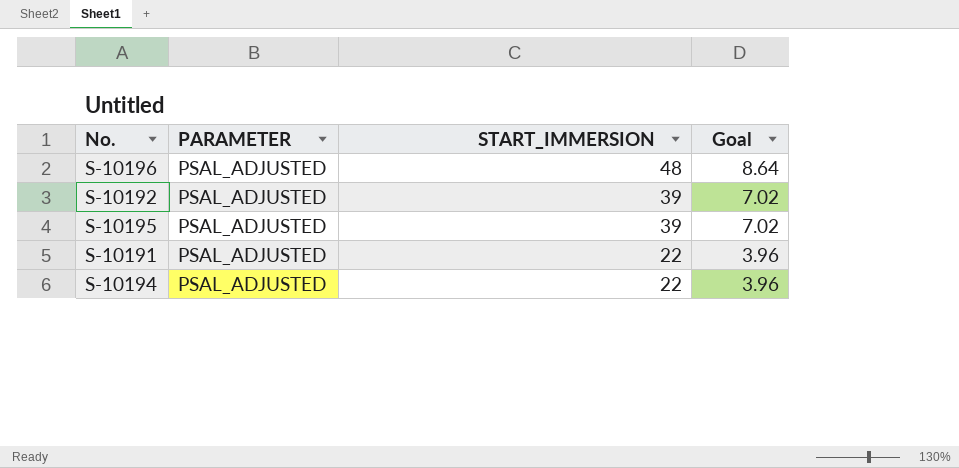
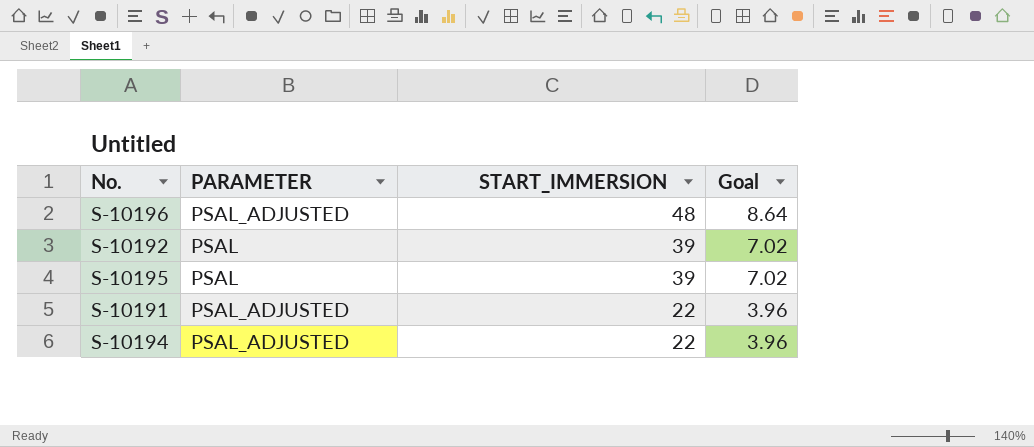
S-10192 | PARAMETER: PSAL_ADJUSTED -> PSAL
S-10195 | PARAMETER: PSAL_ADJUSTED -> PSAL

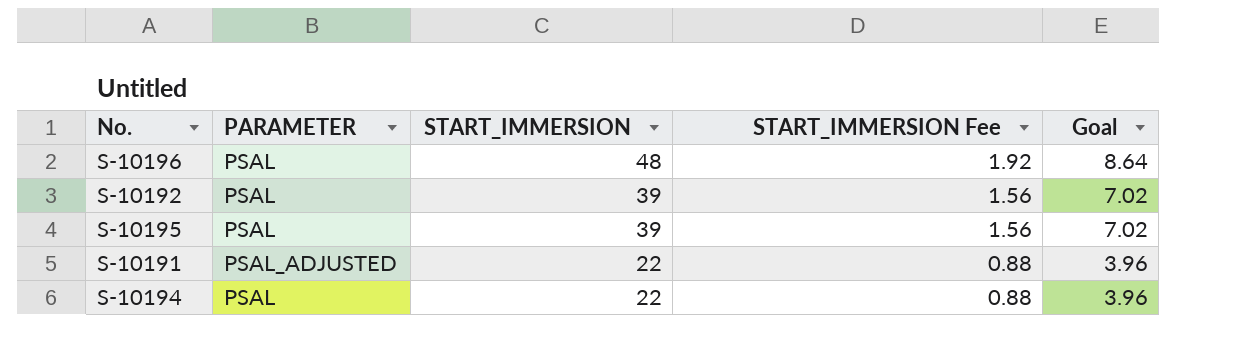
column START_IMMERSION Fee | formula: none -> [START_IMMERSION] * 0.04
S-10196 | PARAMETER: PSAL_ADJUSTED -> PSAL
S-10194 | PARAMETER: PSAL_ADJUSTED -> PSAL

